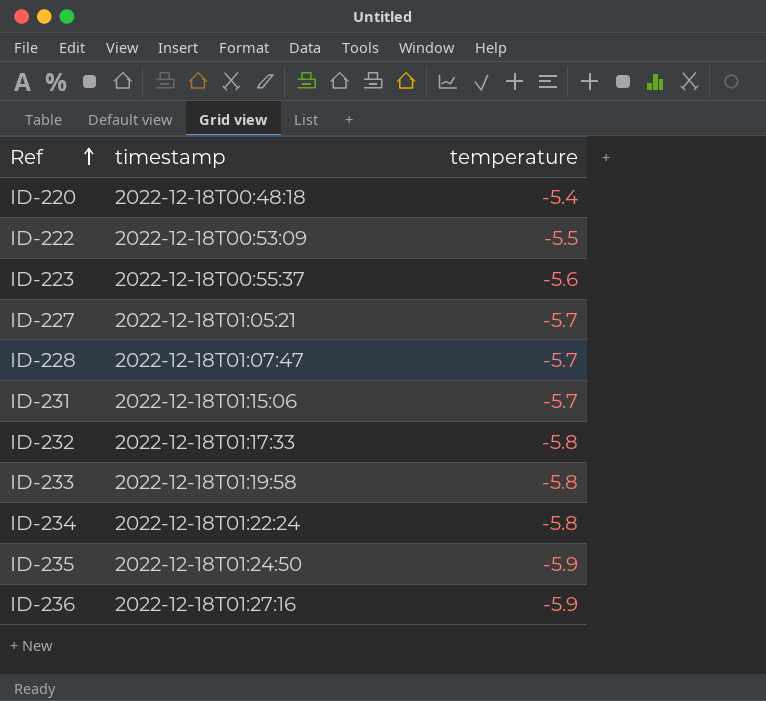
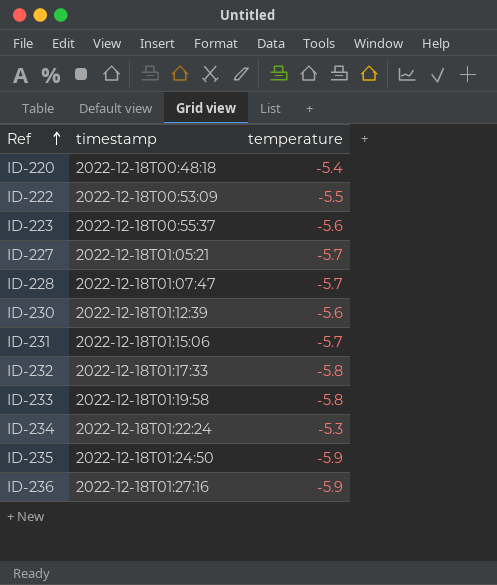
row ID-230: none -> 2022-12-18T01:12:39 | -5.6
ID-234 | temperature: -5.8 -> -5.3

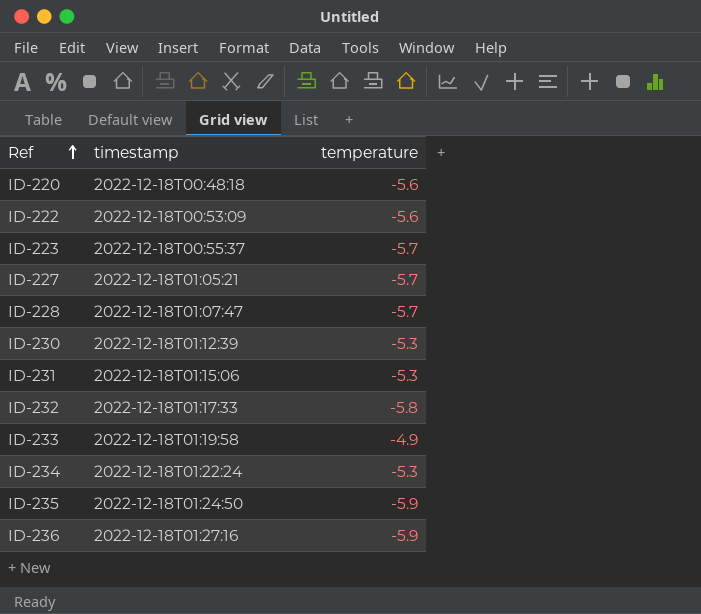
ID-220 | temperature: -5.4 -> -5.6
ID-222 | temperature: -5.5 -> -5.6
ID-223 | temperature: -5.6 -> -5.7
ID-230 | temperature: -5.6 -> -5.3
ID-231 | temperature: -5.7 -> -5.3
ID-233 | temperature: -5.8 -> -4.9

